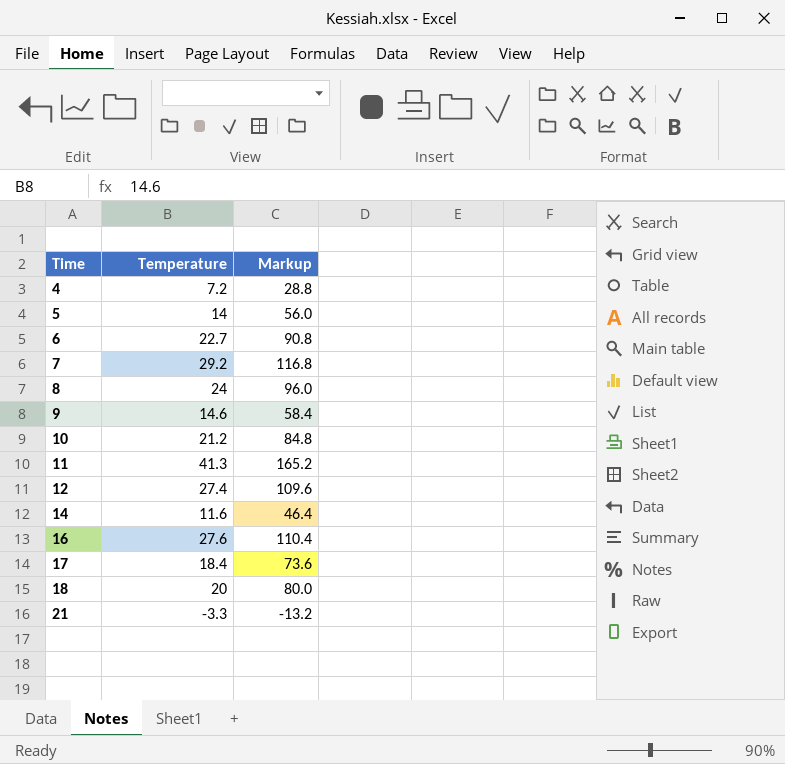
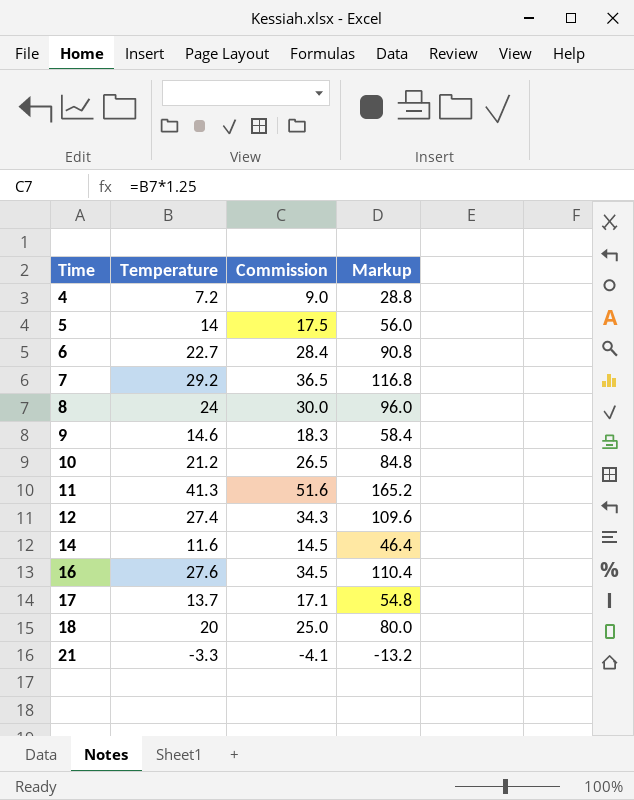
column Commission | formula: none -> [Temperature] * 1.25
17 | Temperature: 18.4 -> 13.7
17 | Markup: 73.6 -> 54.8

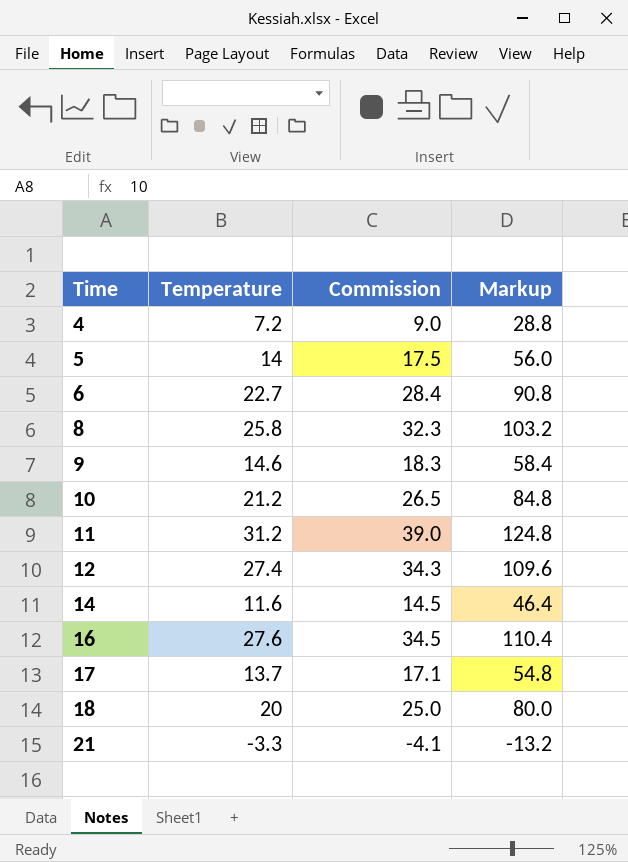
row 7: 29.2 | 36.5 | 116.8 -> none
8 | Temperature: 24 -> 25.8
8 | Commission: 30.0 -> 32.3
8 | Markup: 96.0 -> 103.2
11 | Temperature: 41.3 -> 31.2
11 | Commission: 51.6 -> 39.0
11 | Markup: 165.2 -> 124.8

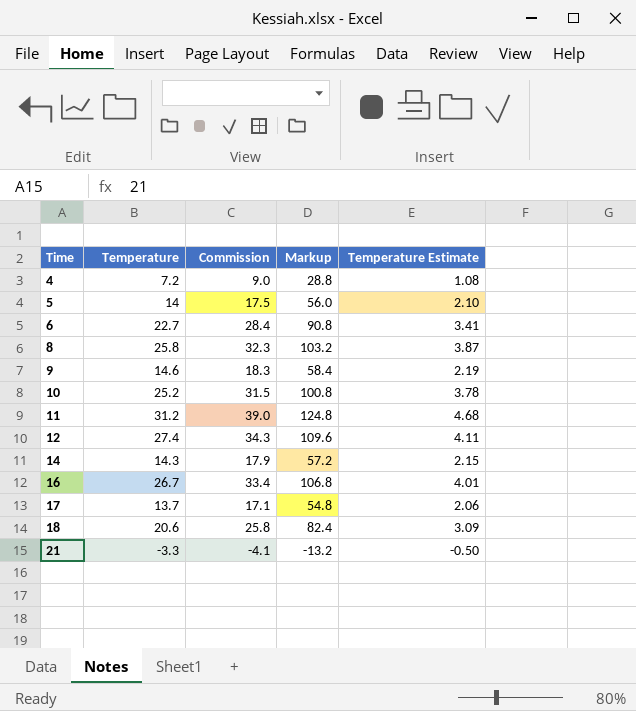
column Temperature Estimate | formula: none -> [Temperature] * 0.15
10 | Temperature: 21.2 -> 25.2
10 | Commission: 26.5 -> 31.5
10 | Markup: 84.8 -> 100.8
14 | Temperature: 11.6 -> 14.3
14 | Commission: 14.5 -> 17.9
14 | Markup: 46.4 -> 57.2
16 | Temperature: 27.6 -> 26.7
16 | Commission: 34.5 -> 33.4
16 | Markup: 110.4 -> 106.8
18 | Temperature: 20 -> 20.6
18 | Commission: 25.0 -> 25.8
18 | Markup: 80.0 -> 82.4

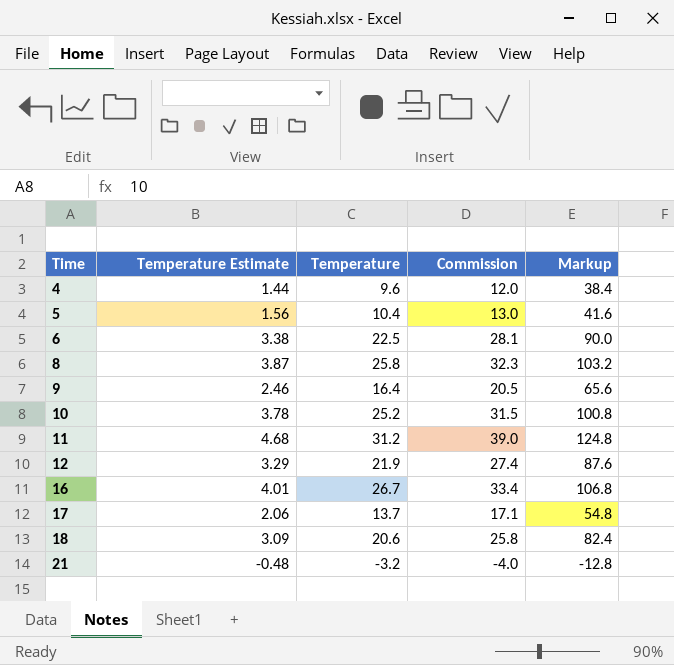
column Temperature Estimate | position: 5 -> 2
row 14: 14.3 | 17.9 | 57.2 | 2.15 -> none
4 | Temperature Estimate: 1.08 -> 1.44
4 | Temperature: 7.2 -> 9.6
4 | Commission: 9.0 -> 12.0
4 | Markup: 28.8 -> 38.4
5 | Temperature Estimate: 2.10 -> 1.56
5 | Temperature: 14 -> 10.4
5 | Commission: 17.5 -> 13.0
5 | Markup: 56.0 -> 41.6
6 | Temperature Estimate: 3.41 -> 3.38
6 | Temperature: 22.7 -> 22.5
6 | Commission: 28.4 -> 28.1
6 | Markup: 90.8 -> 90.0
9 | Temperature Estimate: 2.19 -> 2.46
9 | Temperature: 14.6 -> 16.4
9 | Commission: 18.3 -> 20.5
9 | Markup: 58.4 -> 65.6
12 | Temperature Estimate: 4.11 -> 3.29
12 | Temperature: 27.4 -> 21.9
12 | Commission: 34.3 -> 27.4
12 | Markup: 109.6 -> 87.6
21 | Temperature Estimate: -0.50 -> -0.48
21 | Temperature: -3.3 -> -3.2
21 | Commission: -4.1 -> -4.0
21 | Markup: -13.2 -> -12.8

